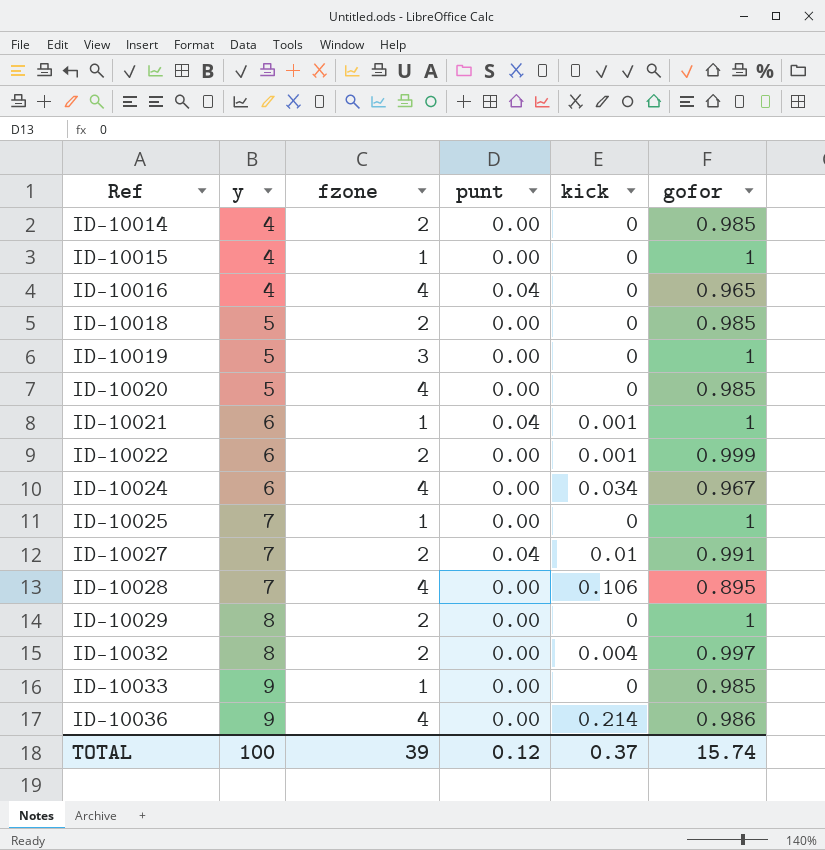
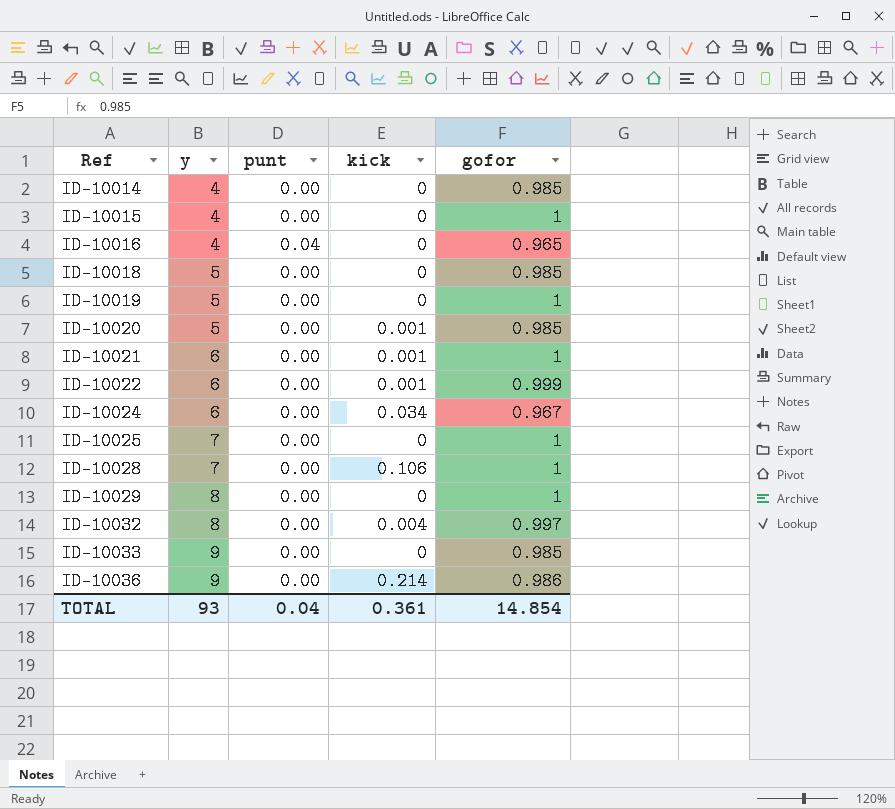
column fzone | position: 3 -> none
row ID-10027: 7 | 2 | 0.04 | 0.01 | 0.991 -> none
ID-10020 | kick: 0 -> 0.001
ID-10021 | punt: 0.04 -> 0.00
ID-10028 | gofor: 0.895 -> 1
TOTAL | y: 100 -> 93
TOTAL | punt: 0.12 -> 0.04
TOTAL | kick: 0.37 -> 0.361
TOTAL | gofor: 15.74 -> 14.854

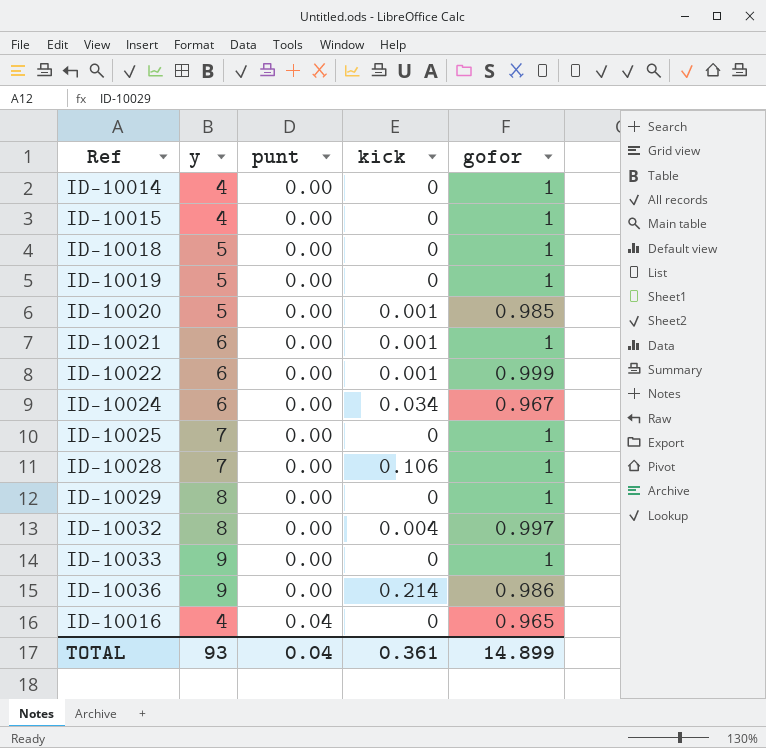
row order: Ref ascending -> punt ascending
ID-10014 | gofor: 0.985 -> 1
ID-10018 | gofor: 0.985 -> 1
ID-10033 | gofor: 0.985 -> 1
TOTAL | gofor: 14.854 -> 14.899

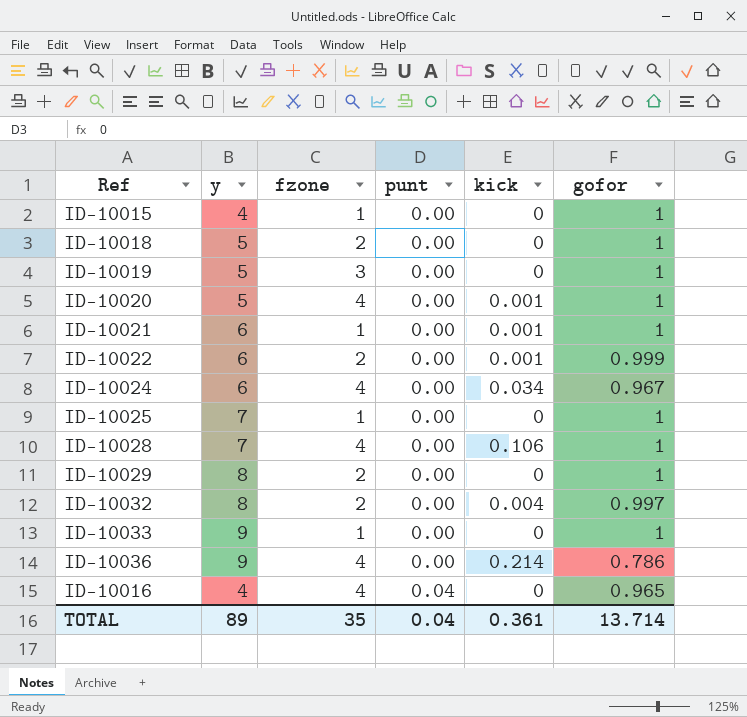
column fzone | position: none -> 3
row ID-10014: 4 | 0.00 | 0 | 1 -> none
ID-10020 | gofor: 0.985 -> 1
ID-10036 | gofor: 0.986 -> 0.786
TOTAL | y: 93 -> 89
TOTAL | gofor: 14.899 -> 13.714

